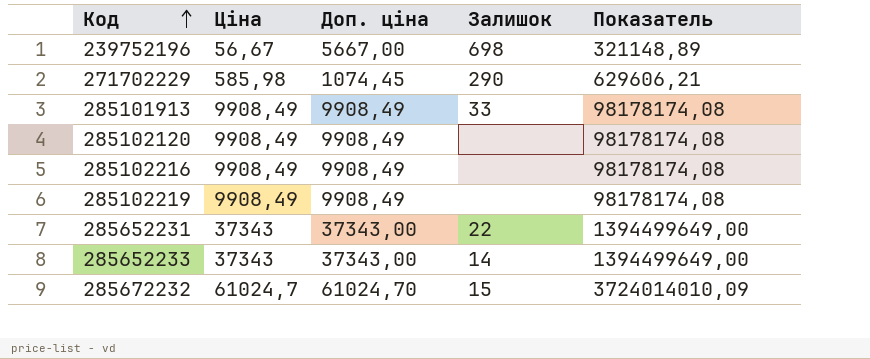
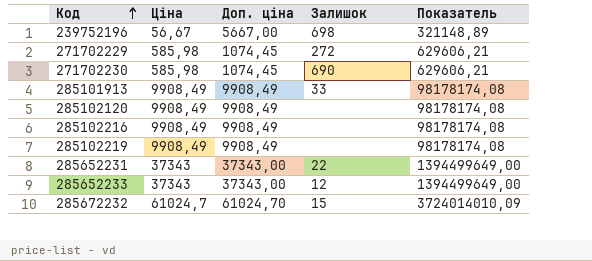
271702229 | Залишок: 290 -> 272
row 271702230: none -> 585,98 | 1074,45 | 690 | 629606,21
285652233 | Залишок: 14 -> 12

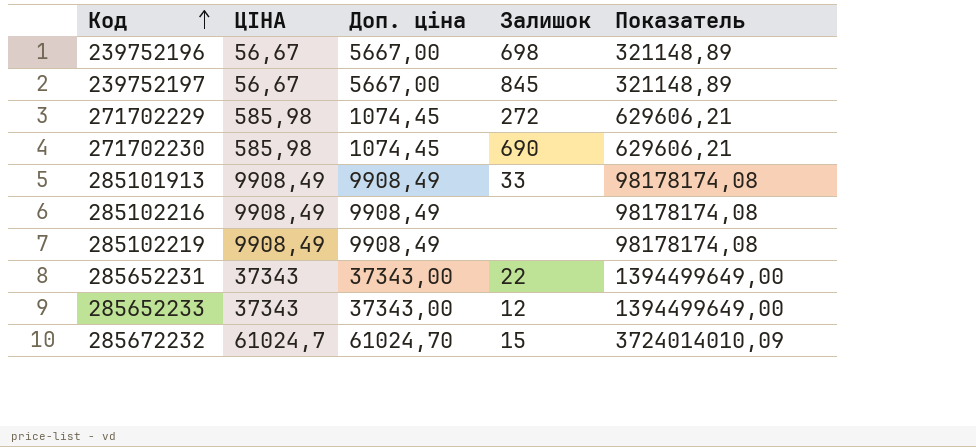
column name: Ціна -> ЦІНА
row 285102120: 9908,49 | 9908,49 | none | 98178174,08 -> none
row 239752197: none -> 56,67 | 5667,00 | 845 | 321148,89

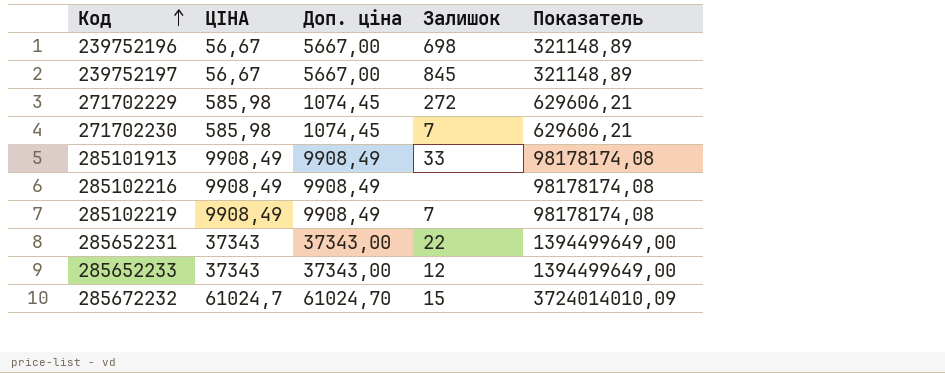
271702230 | Залишок: 690 -> 7
285102219 | Залишок: none -> 7

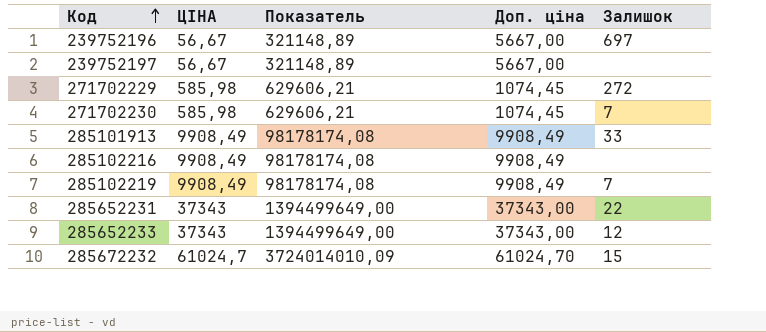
column Показатель | position: 5 -> 3
239752196 | Залишок: 698 -> 697
239752197 | Залишок: 845 -> none

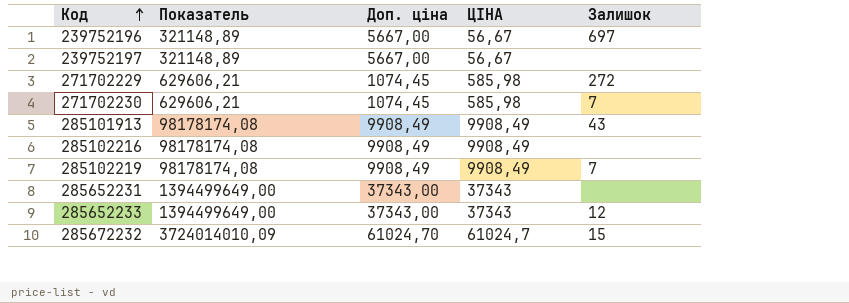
column ЦІНА | position: 2 -> 4
285101913 | Залишок: 33 -> 43
285652231 | Залишок: 22 -> none

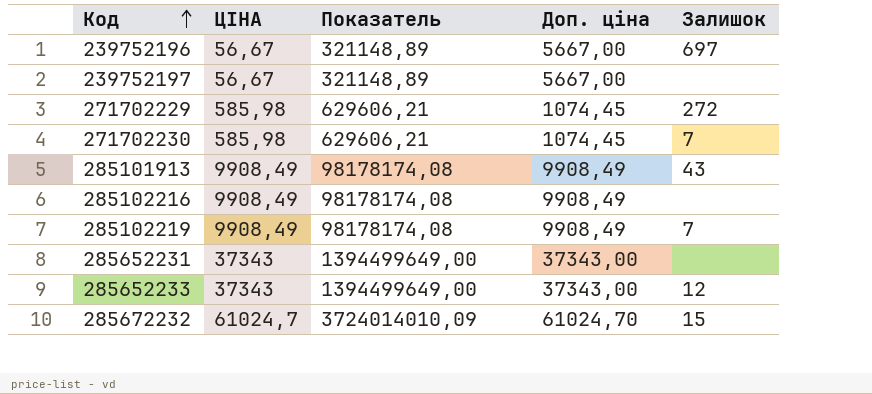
column ЦІНА | position: 4 -> 2

